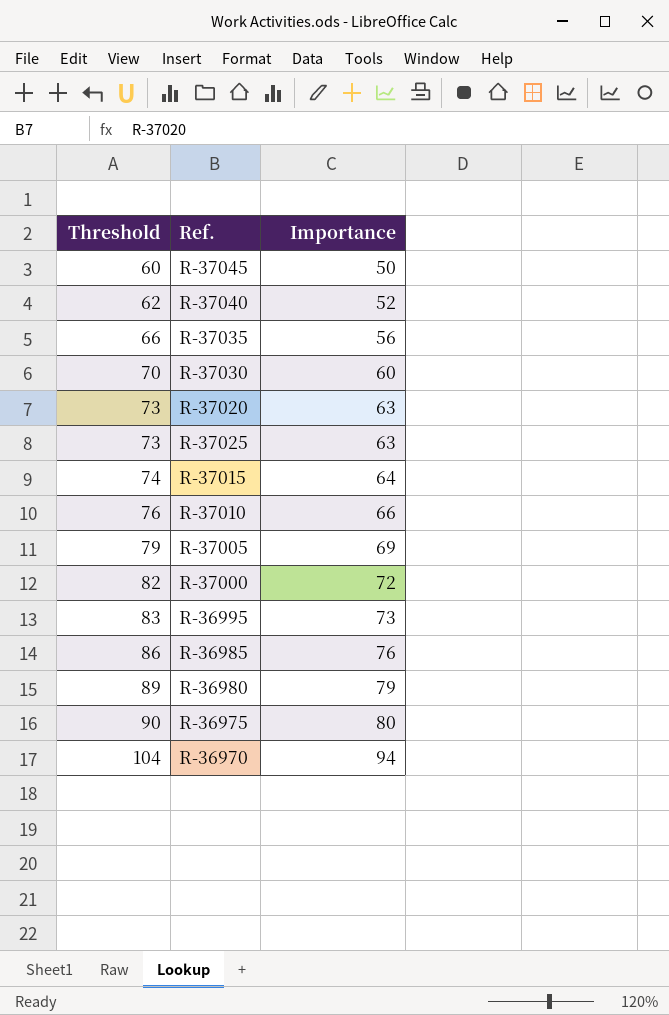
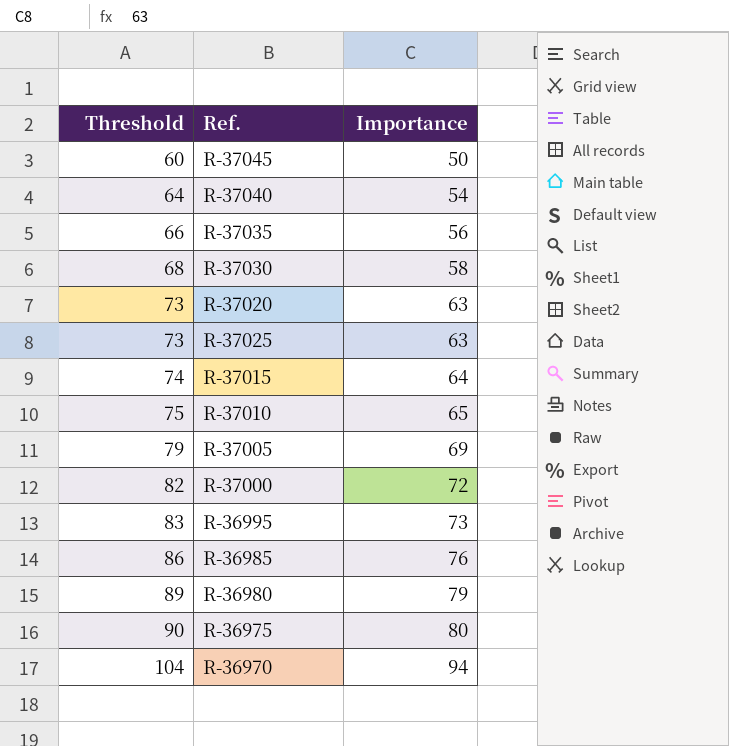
R-37040 | Threshold: 62 -> 64
R-37040 | Importance: 52 -> 54
R-37030 | Threshold: 70 -> 68
R-37030 | Importance: 60 -> 58
R-37010 | Threshold: 76 -> 75
R-37010 | Importance: 66 -> 65

